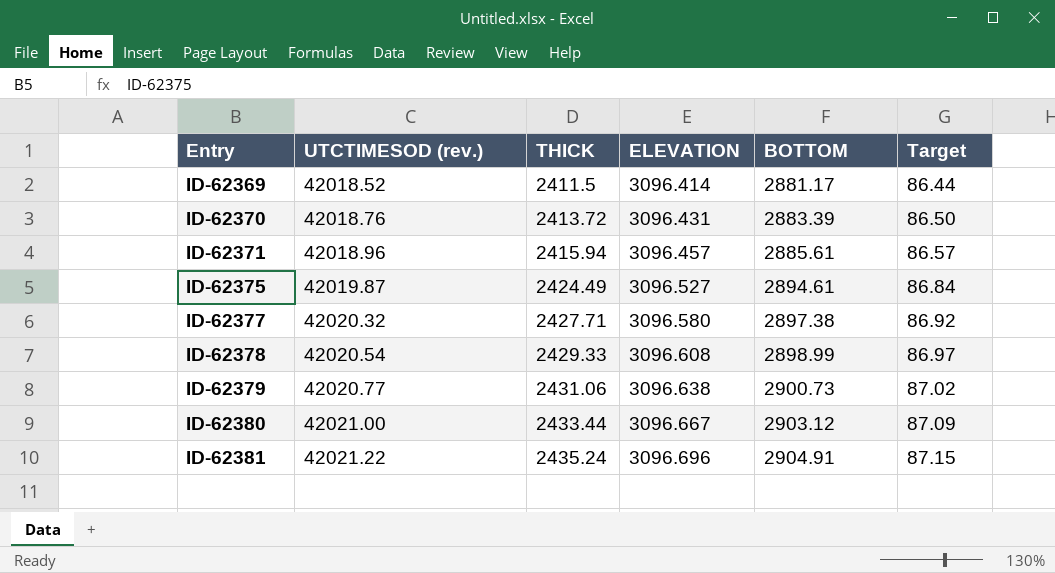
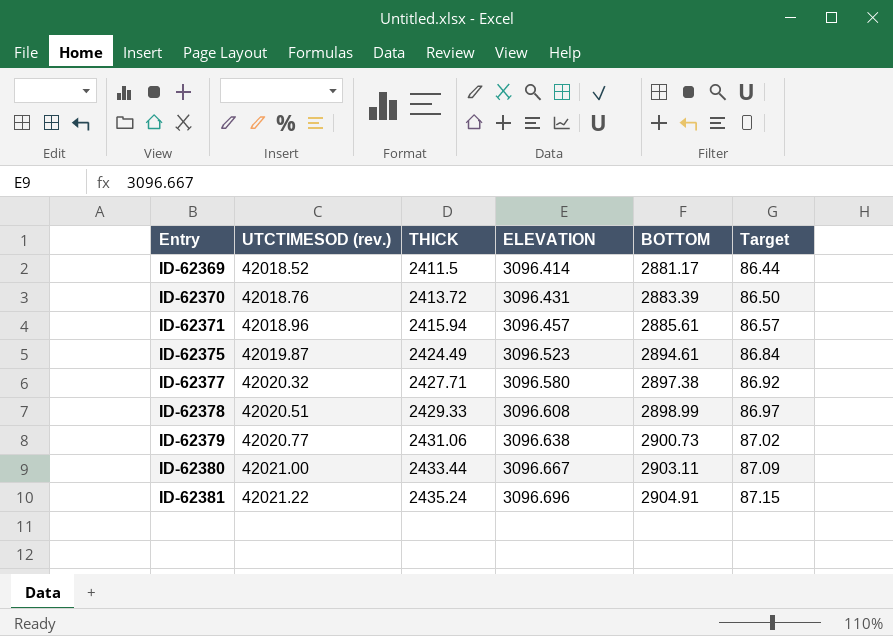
ID-62375 | ELEVATION: 3096.527 -> 3096.523
ID-62378 | UTCTIMESOD (rev.): 42020.54 -> 42020.51
ID-62380 | BOTTOM: 2903.12 -> 2903.11

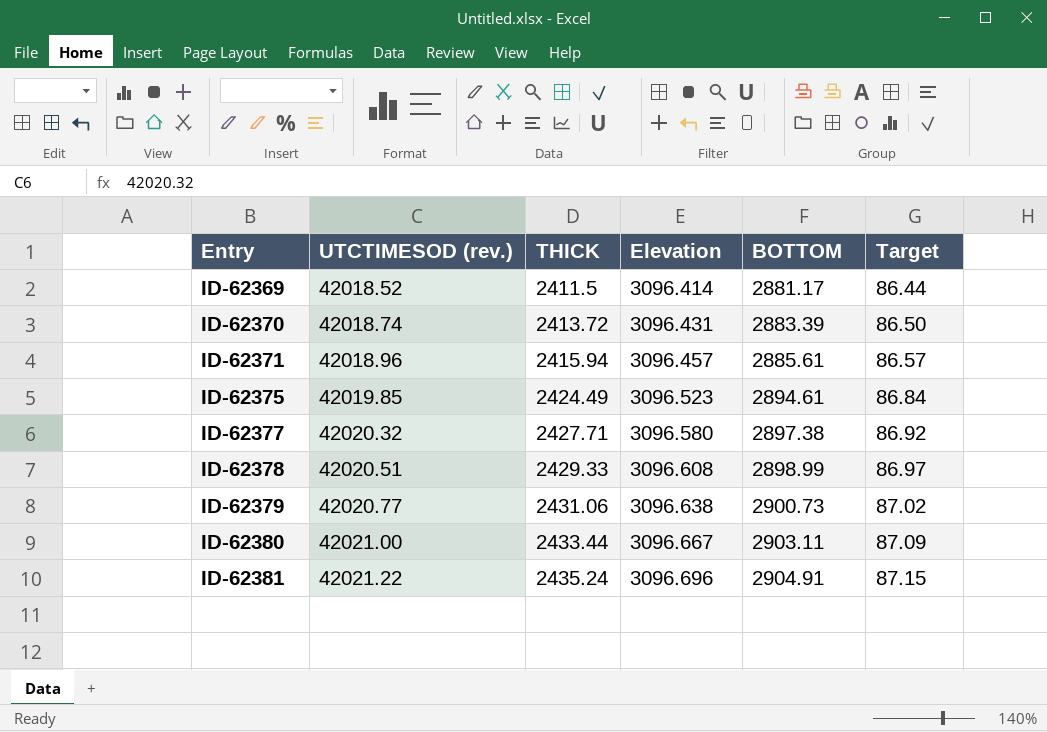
column name: ELEVATION -> Elevation
ID-62370 | UTCTIMESOD (rev.): 42018.76 -> 42018.74
ID-62375 | UTCTIMESOD (rev.): 42019.87 -> 42019.85

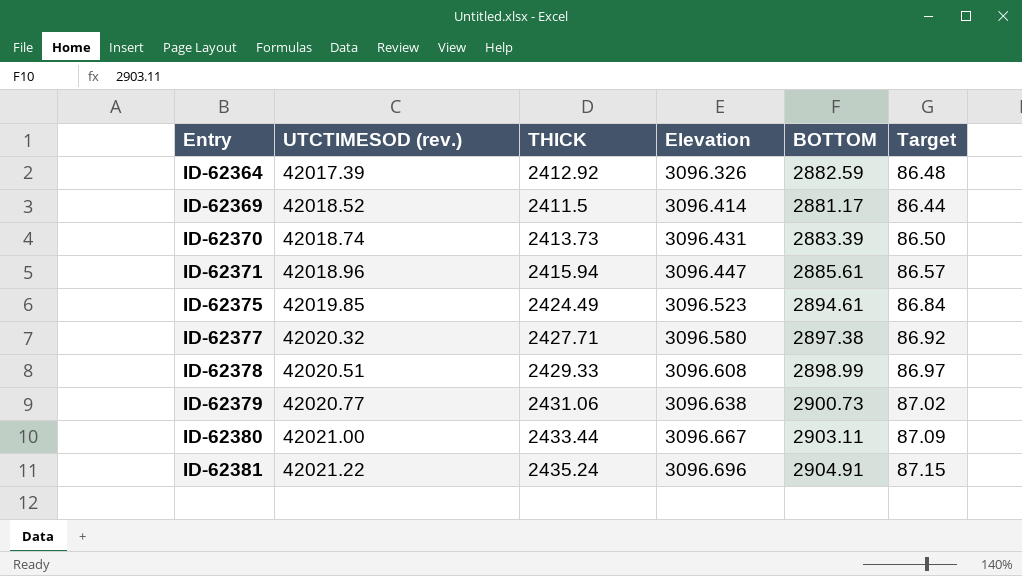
row ID-62364: none -> 42017.39 | 2412.92 | 3096.326 | 2882.59 | 86.48
ID-62370 | THICK: 2413.72 -> 2413.73
ID-62371 | Elevation: 3096.457 -> 3096.447

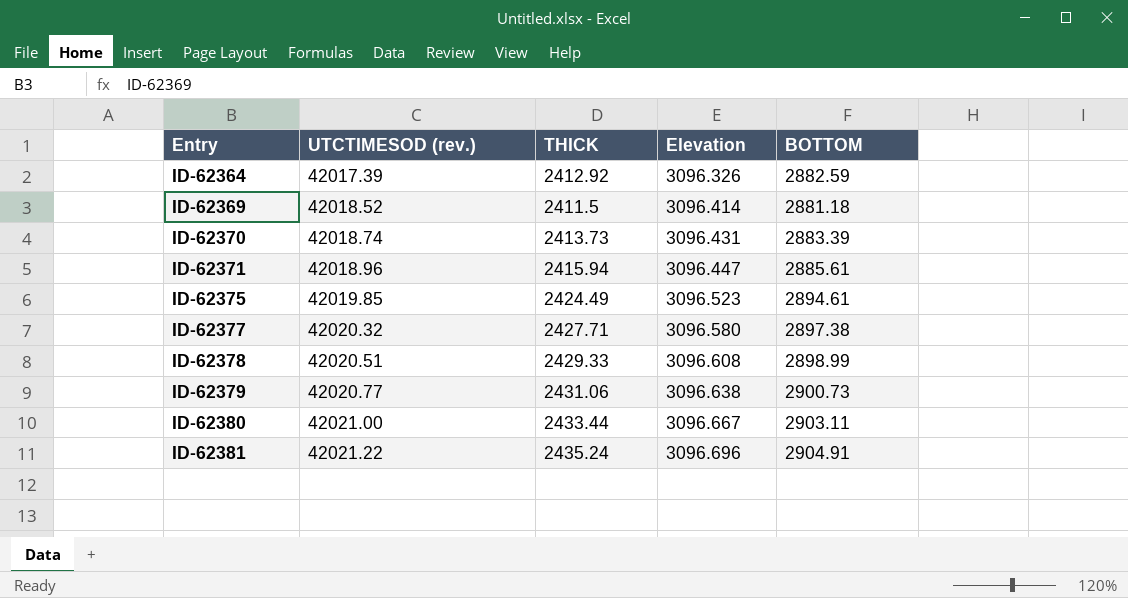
column Target | formula: [BOTTOM] * 0.03 -> none
ID-62369 | BOTTOM: 2881.17 -> 2881.18

